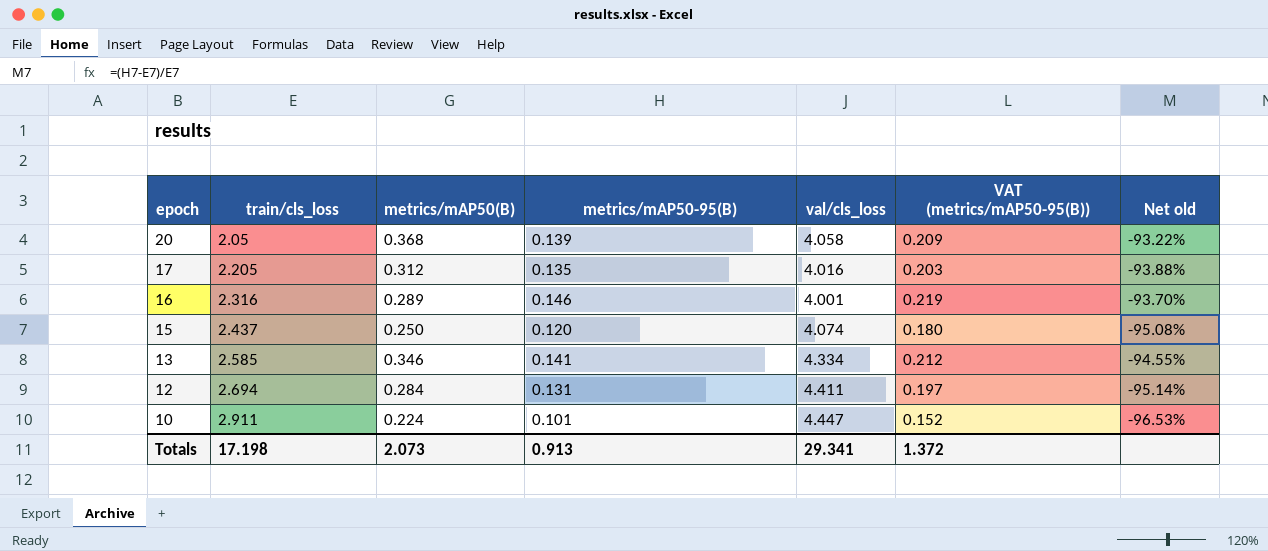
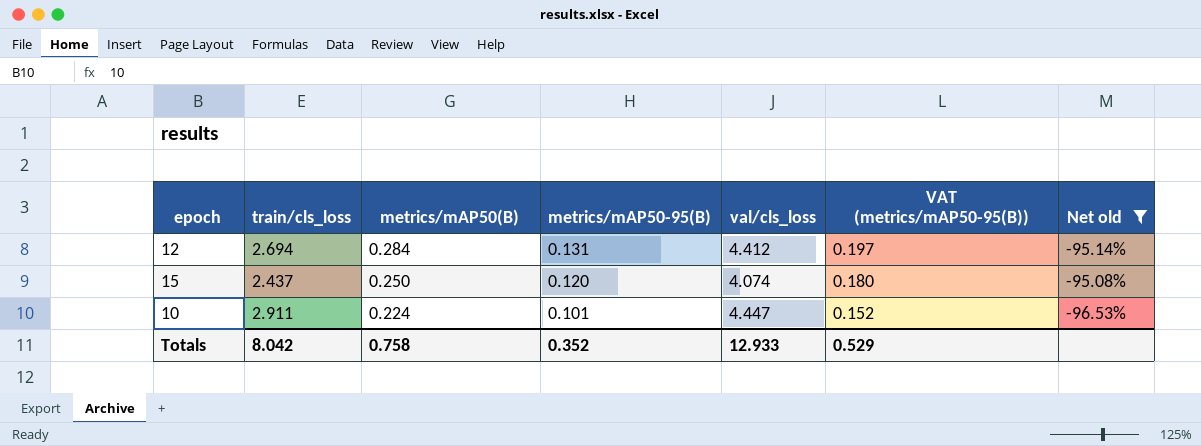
filter: none -> Net old <= -95.08%
row order: epoch descending -> metrics/mAP50(B) descending
12 | val/cls_loss: 4.411 -> 4.412
Totals | train/cls_loss: 17.198 -> 8.042
Totals | metrics/mAP50(B): 2.073 -> 0.758
Totals | metrics/mAP50-95(B): 0.913 -> 0.352
Totals | val/cls_loss: 29.341 -> 12.933
Totals | VAT (metrics/mAP50-95(B)): 1.372 -> 0.529

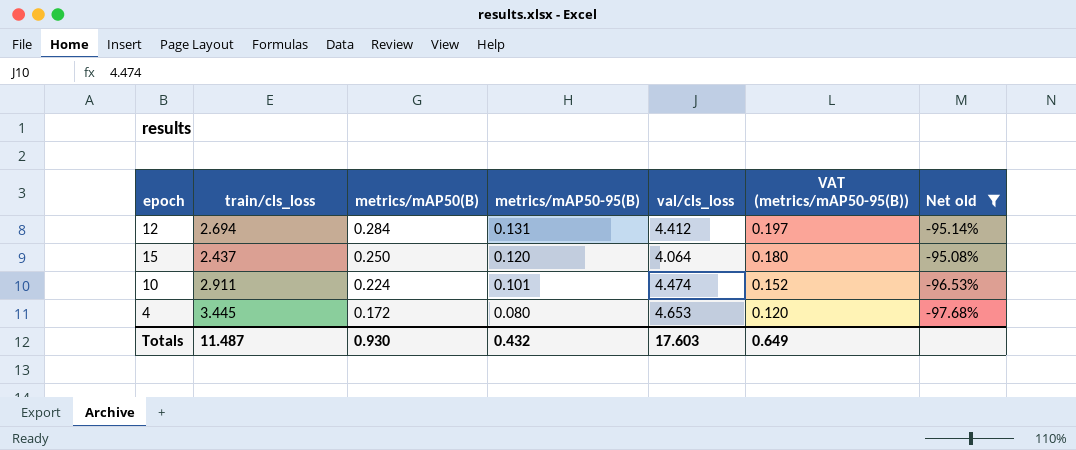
15 | val/cls_loss: 4.074 -> 4.064
10 | val/cls_loss: 4.447 -> 4.474
row 4: none -> 3.445 | 0.172 | 0.080 | 4.653 | 0.120 | -97.68%
Totals | train/cls_loss: 8.042 -> 11.487
Totals | metrics/mAP50(B): 0.758 -> 0.930
Totals | metrics/mAP50-95(B): 0.352 -> 0.432
Totals | val/cls_loss: 12.933 -> 17.603
Totals | VAT (metrics/mAP50-95(B)): 0.529 -> 0.649

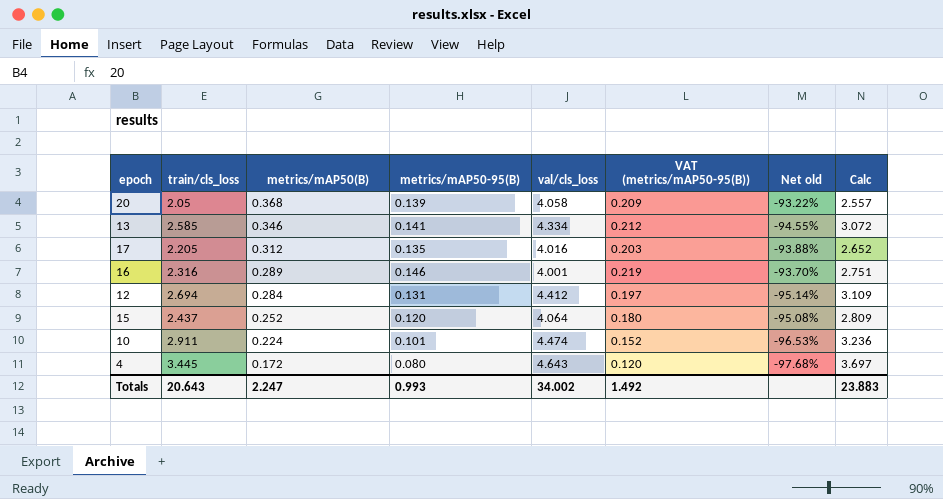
filter: Net old <= -95.08% -> none
column Calc | formula: none -> [train/cls_loss] + [metrics/mAP50(B)] + [metrics/mAP50-95(B)]
15 | metrics/mAP50(B): 0.250 -> 0.252
4 | val/cls_loss: 4.653 -> 4.643
Totals | train/cls_loss: 11.487 -> 20.643
Totals | metrics/mAP50(B): 0.930 -> 2.247
Totals | metrics/mAP50-95(B): 0.432 -> 0.993
Totals | val/cls_loss: 17.603 -> 34.002
Totals | VAT (metrics/mAP50-95(B)): 0.649 -> 1.492

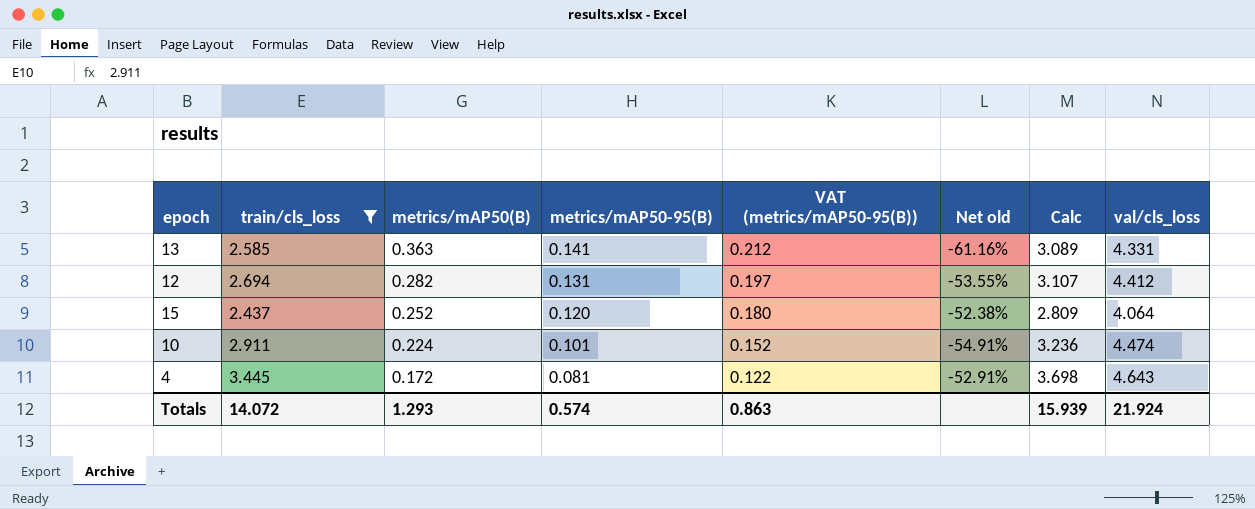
filter: none -> train/cls_loss >= 2.437
column Net old | formula: ([metrics/mAP50-95(B)] - [train/cls_loss]) / [train/cls_loss] -> ([metrics/mAP50-95(B)] - [metrics/mAP50(B)]) / [metrics/mAP50(B)]
column val/cls_loss | position: 5 -> 8
13 | metrics/mAP50(B): 0.346 -> 0.363
13 | Calc: 3.072 -> 3.089
13 | val/cls_loss: 4.334 -> 4.331
12 | metrics/mAP50(B): 0.284 -> 0.282
12 | Calc: 3.109 -> 3.107
4 | metrics/mAP50-95(B): 0.080 -> 0.081
4 | VAT (metrics/mAP50-95(B)): 0.120 -> 0.122
4 | Calc: 3.697 -> 3.698
Totals | train/cls_loss: 20.643 -> 14.072
Totals | metrics/mAP50(B): 2.247 -> 1.293
Totals | metrics/mAP50-95(B): 0.993 -> 0.574
Totals | VAT (metrics/mAP50-95(B)): 1.492 -> 0.863
Totals | Calc: 23.883 -> 15.939
Totals | val/cls_loss: 34.002 -> 21.924

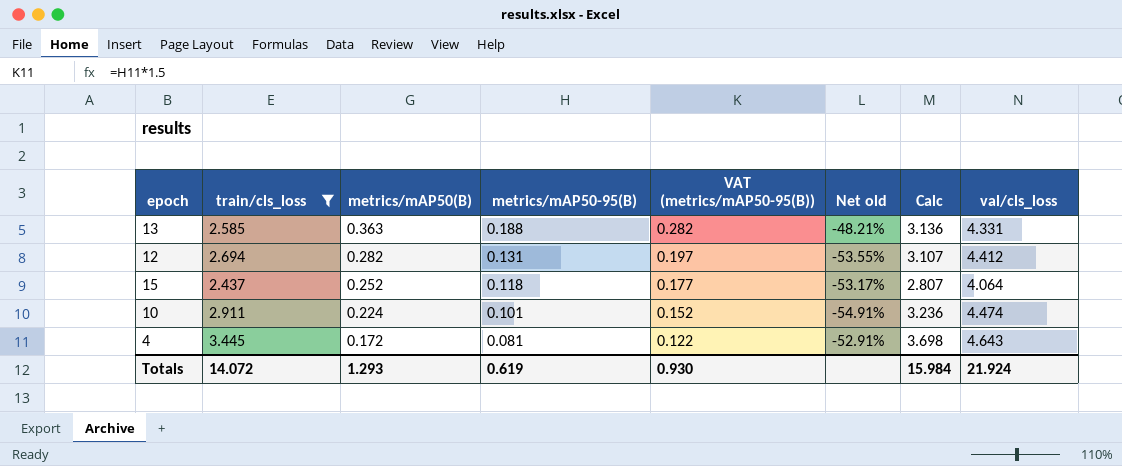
13 | metrics/mAP50-95(B): 0.141 -> 0.188
13 | VAT (metrics/mAP50-95(B)): 0.212 -> 0.282
13 | Net old: -61.16% -> -48.21%
13 | Calc: 3.089 -> 3.136
15 | metrics/mAP50-95(B): 0.120 -> 0.118
15 | VAT (metrics/mAP50-95(B)): 0.180 -> 0.177
15 | Net old: -52.38% -> -53.17%
15 | Calc: 2.809 -> 2.807
Totals | metrics/mAP50-95(B): 0.574 -> 0.619
Totals | VAT (metrics/mAP50-95(B)): 0.863 -> 0.930
Totals | Calc: 15.939 -> 15.984

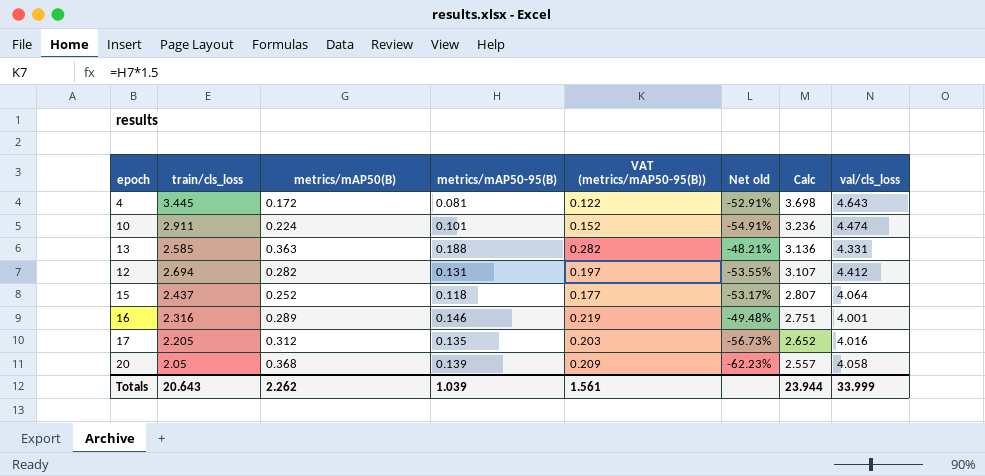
filter: train/cls_loss >= 2.437 -> none
row order: metrics/mAP50(B) descending -> Calc descending
Totals | train/cls_loss: 14.072 -> 20.643
Totals | metrics/mAP50(B): 1.293 -> 2.262
Totals | metrics/mAP50-95(B): 0.619 -> 1.039
Totals | VAT (metrics/mAP50-95(B)): 0.930 -> 1.561
Totals | Calc: 15.984 -> 23.944
Totals | val/cls_loss: 21.924 -> 33.999

